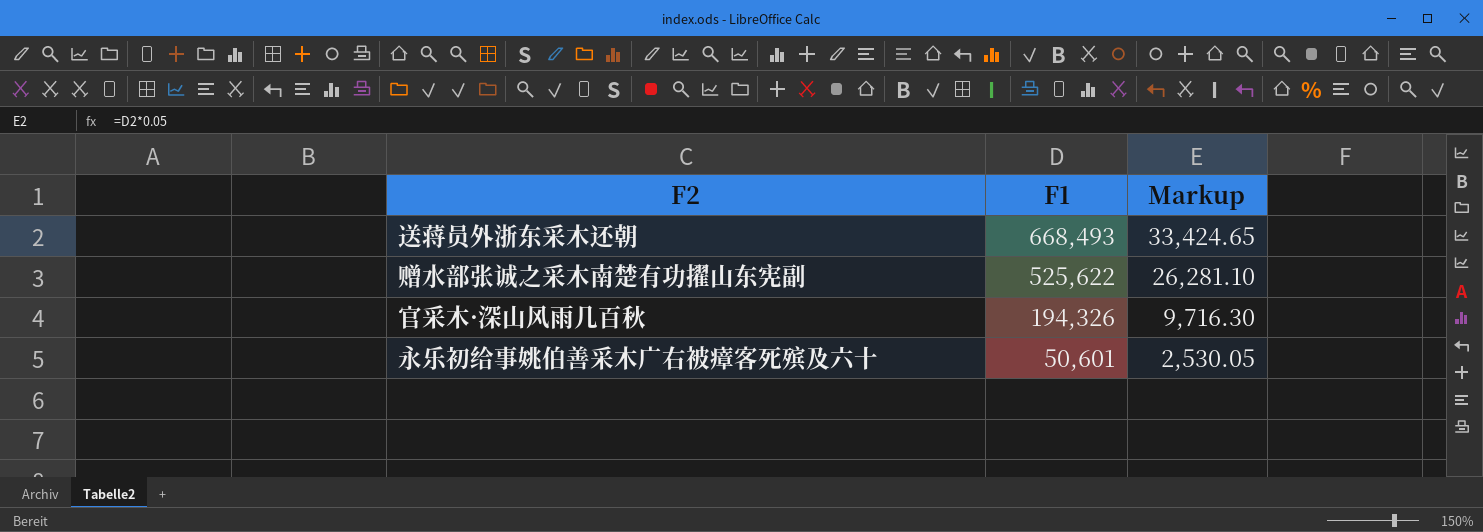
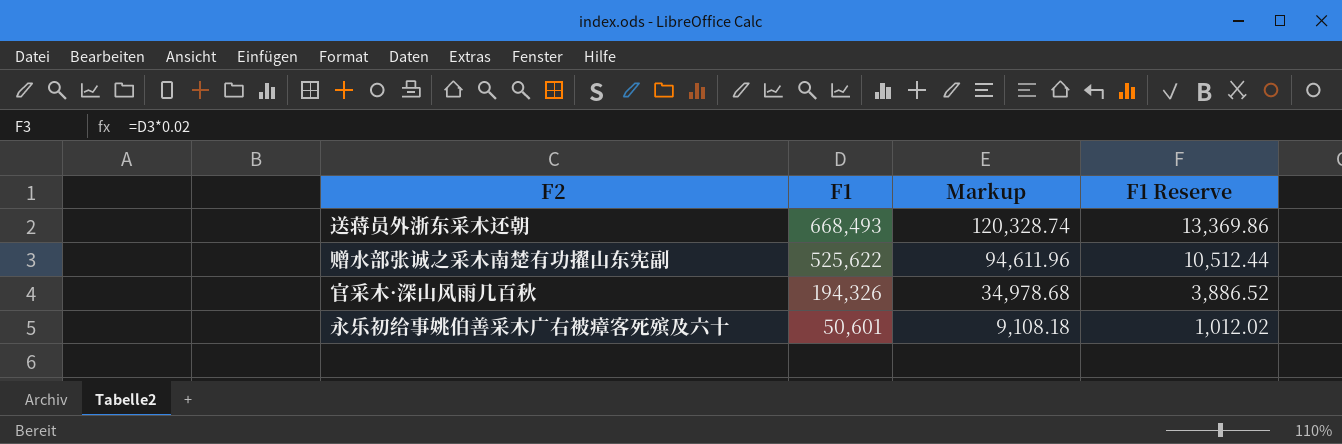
column Markup | formula: [F1] * 0.05 -> [F1] * 0.18
column F1 Reserve | formula: none -> [F1] * 0.02

